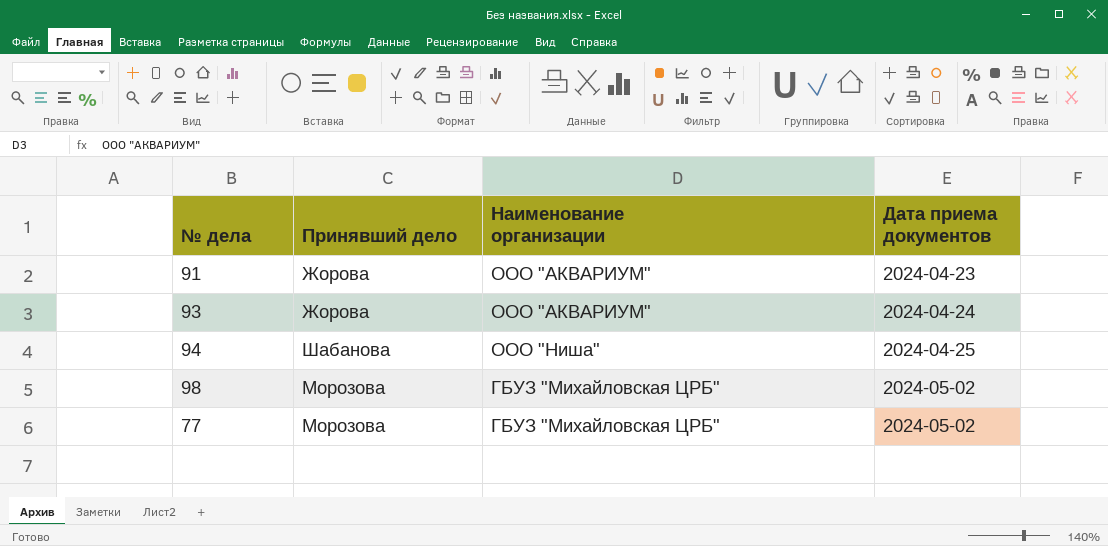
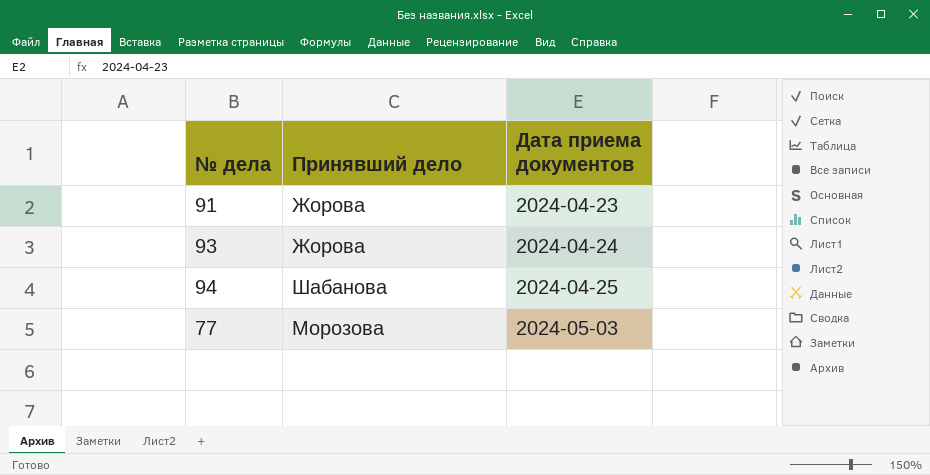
column Наименование организации | position: 3 -> none
row 98: Морозова | ГБУЗ "Михайловская ЦРБ" | 2024-05-02 -> none
77 | Дата приема документов: 2024-05-02 -> 2024-05-03

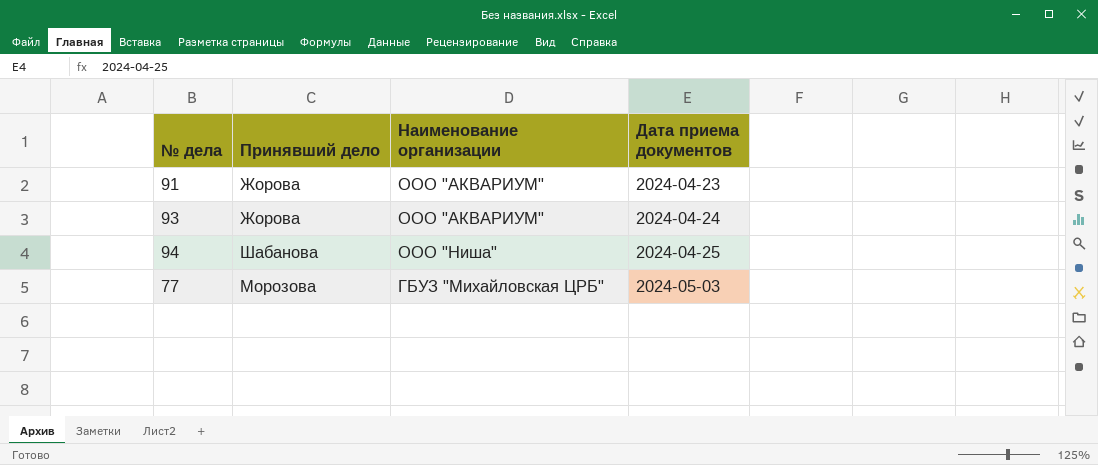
column Наименование организации | position: none -> 3

